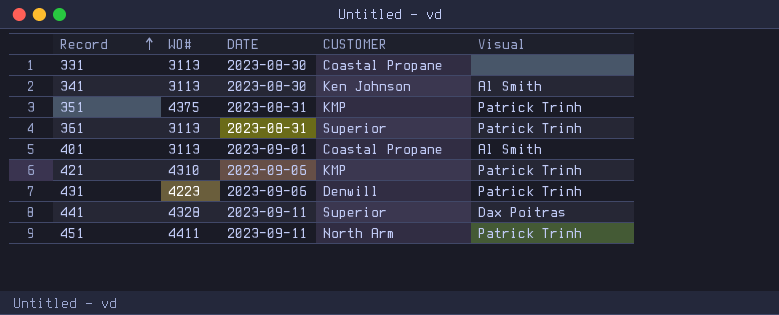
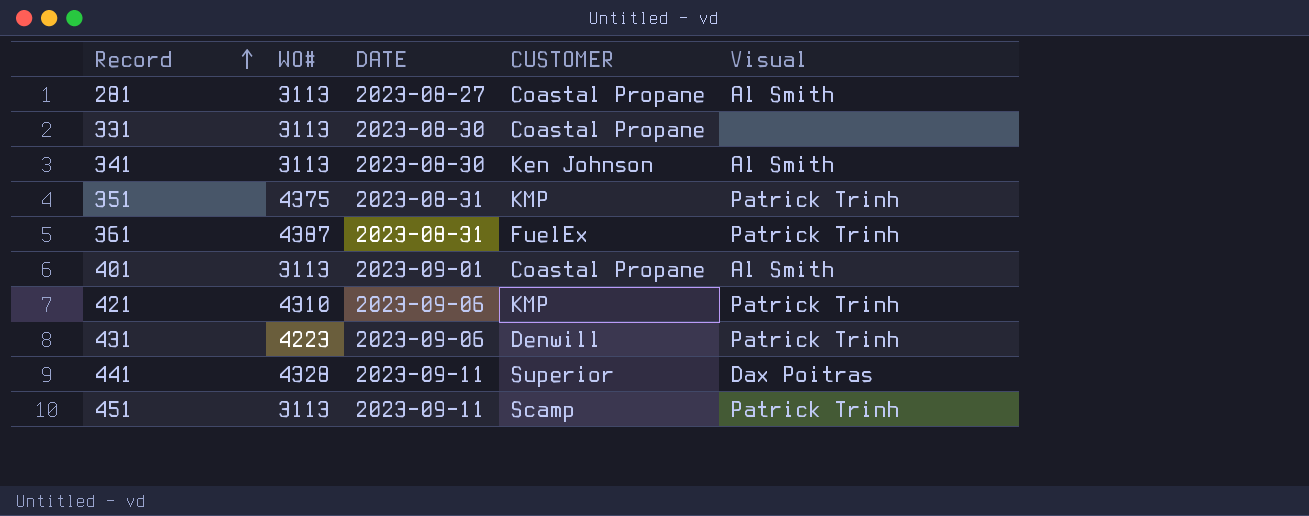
row 281: none -> 3113 | 2023-08-27 | Coastal Propane | Al Smith
361 | WO#: 3113 -> 4387
361 | CUSTOMER: Superior -> FuelEx
451 | WO#: 4411 -> 3113
451 | CUSTOMER: North Arm -> Scamp

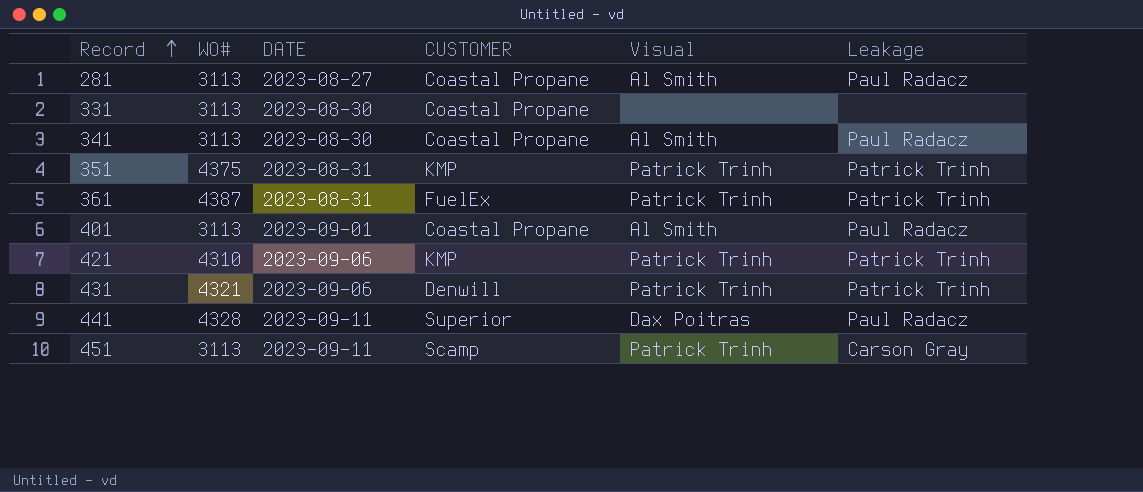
column Leakage | position: none -> 6
341 | CUSTOMER: Ken Johnson -> Coastal Propane
431 | WO#: 4223 -> 4321

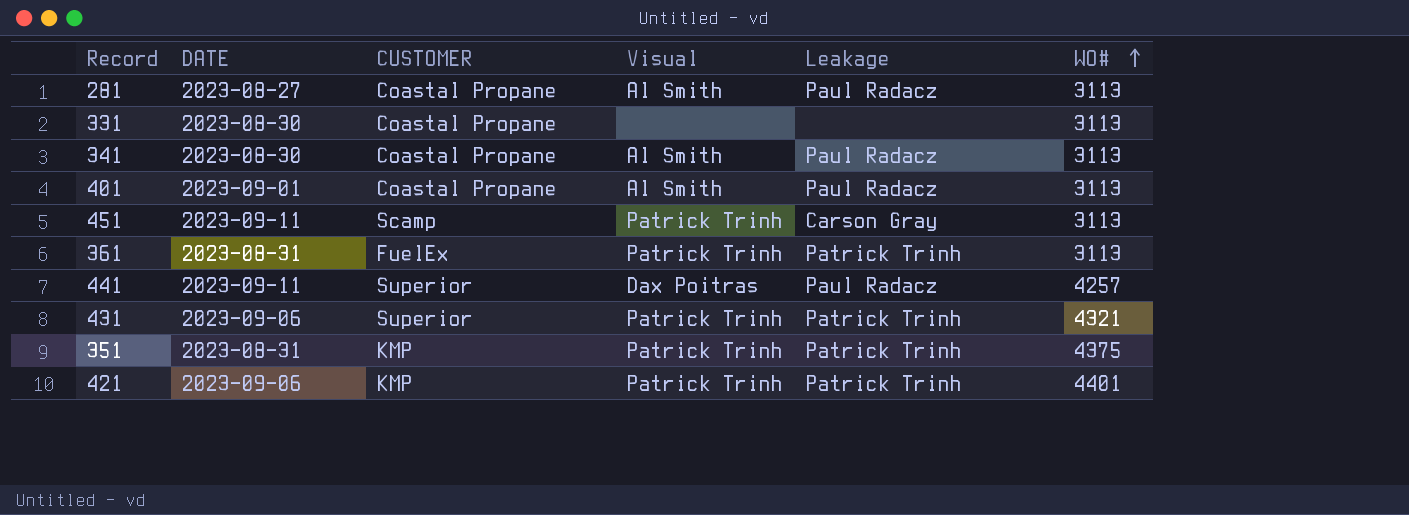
row order: Record ascending -> WO# ascending
column WO# | position: 2 -> 6
361 | WO#: 4387 -> 3113
441 | WO#: 4328 -> 4257
431 | CUSTOMER: Denwill -> Superior
421 | WO#: 4310 -> 4401

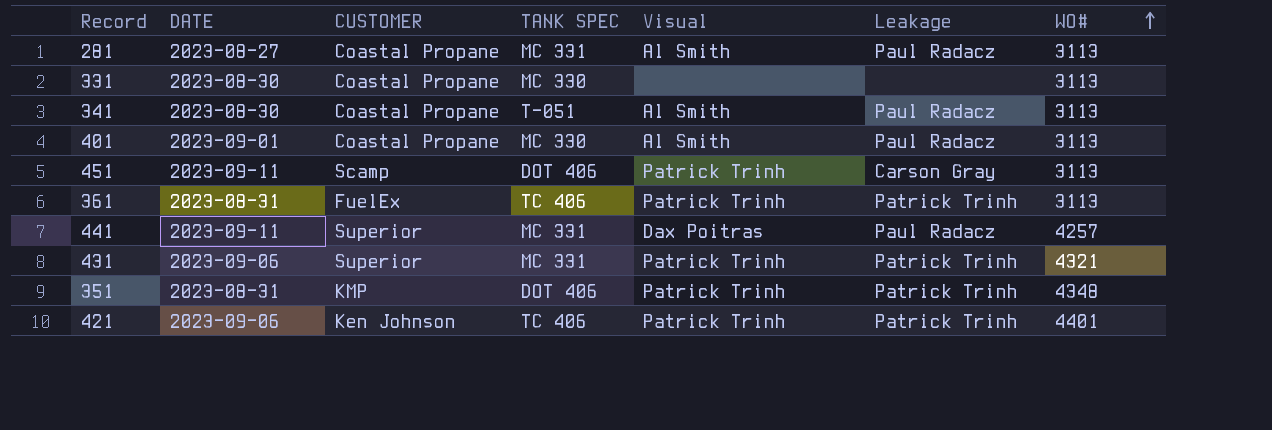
column TANK SPEC | position: none -> 4
351 | WO#: 4375 -> 4348
421 | CUSTOMER: KMP -> Ken Johnson

